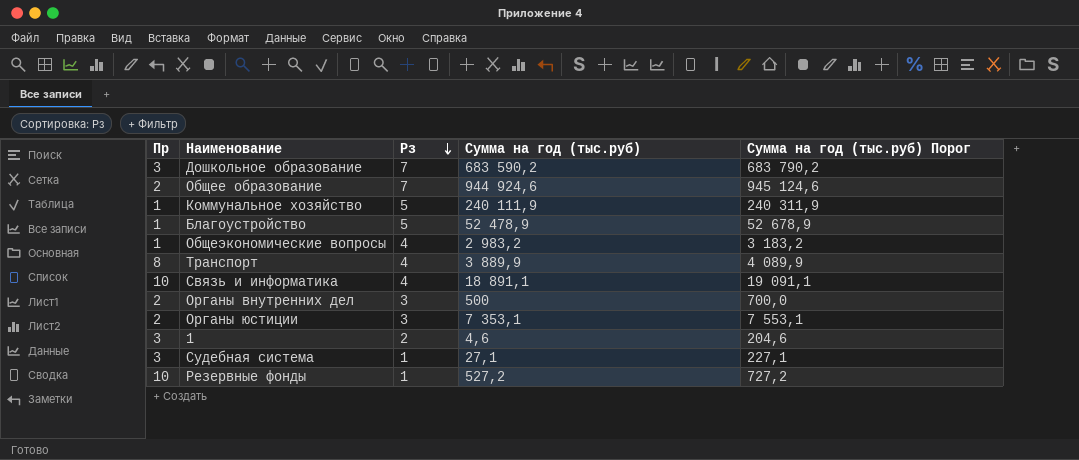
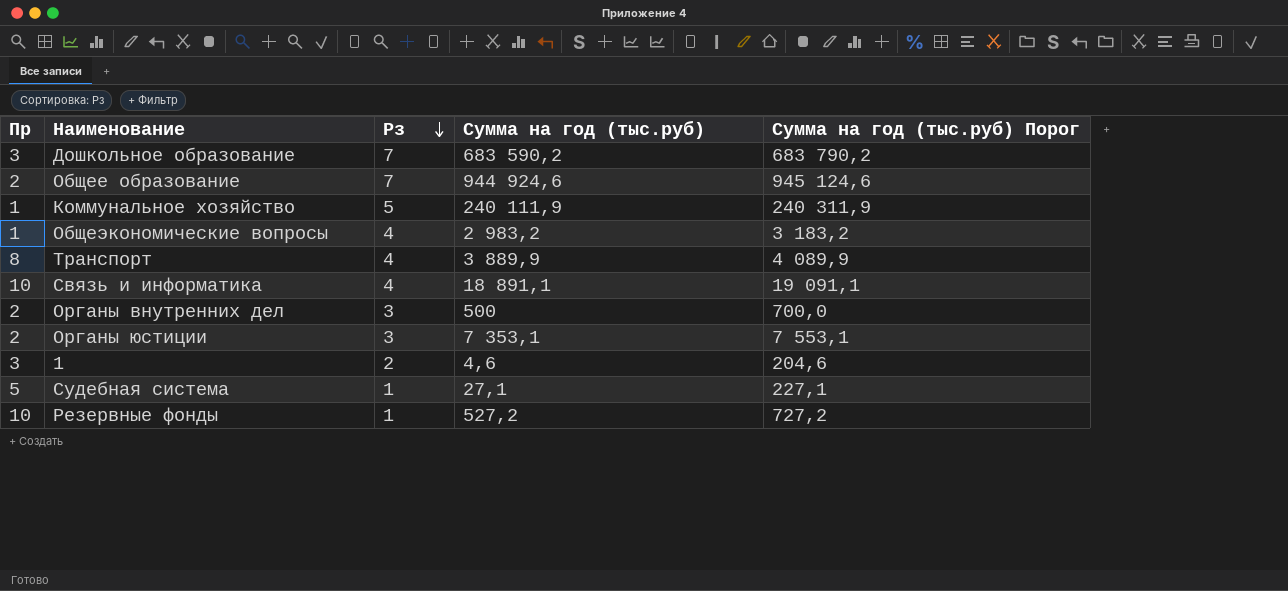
row Благоустройство: 1 | 5 | 52 478,9 | 52 678,9 -> none
Судебная система | Пр: 3 -> 5

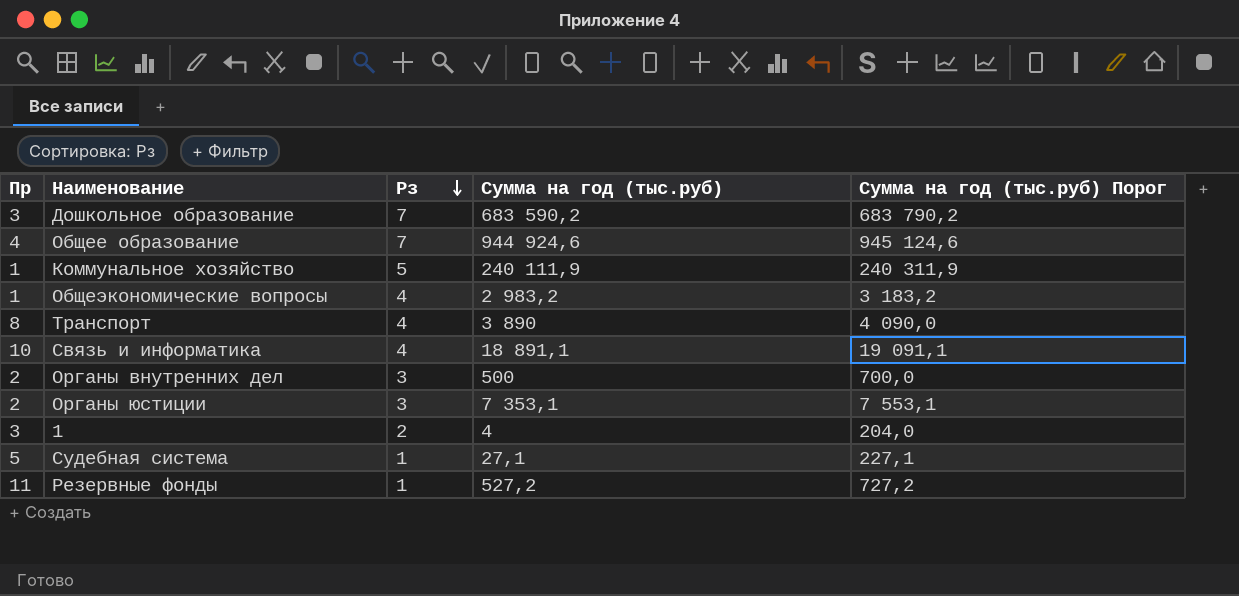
Общее образование | Пр: 2 -> 4
Транспорт | Сумма на год (тыс.руб): 3 889,9 -> 3 890
Транспорт | Сумма на год (тыс.руб) Порог: 4 089,9 -> 4 090,0
1 | Сумма на год (тыс.руб): 4,6 -> 4
1 | Сумма на год (тыс.руб) Порог: 204,6 -> 204,0
Резервные фонды | Пр: 10 -> 11

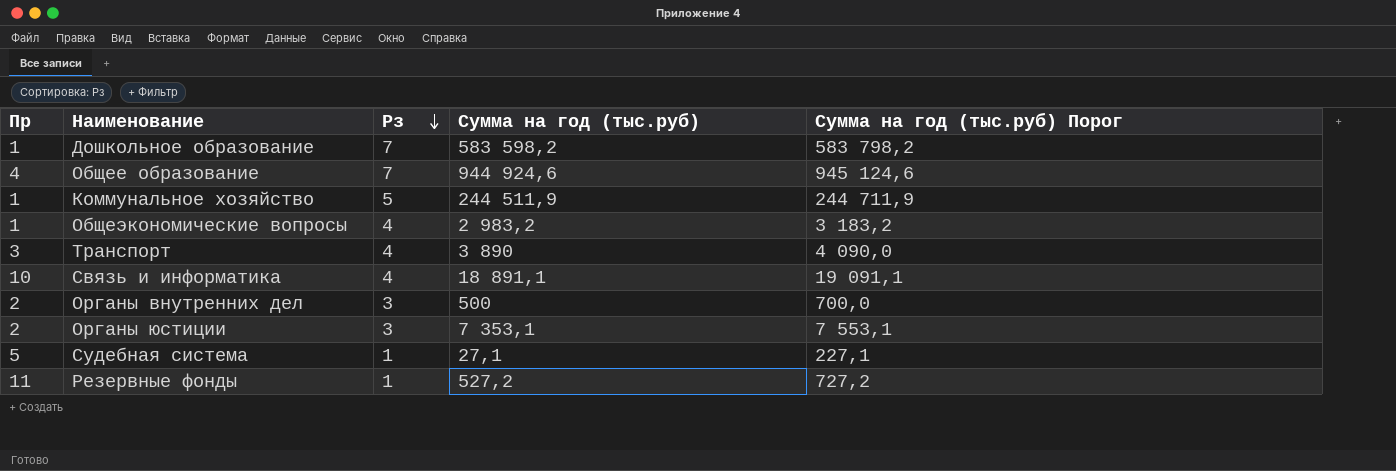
row 1: 3 | 2 | 4 | 204,0 -> none
Дошкольное образование | Пр: 3 -> 1
Дошкольное образование | Сумма на год (тыс.руб): 683 590,2 -> 583 598,2
Дошкольное образование | Сумма на год (тыс.руб) Порог: 683 790,2 -> 583 798,2
Коммунальное хозяйство | Сумма на год (тыс.руб): 240 111,9 -> 244 511,9
Коммунальное хозяйство | Сумма на год (тыс.руб) Порог: 240 311,9 -> 244 711,9
Транспорт | Пр: 8 -> 3

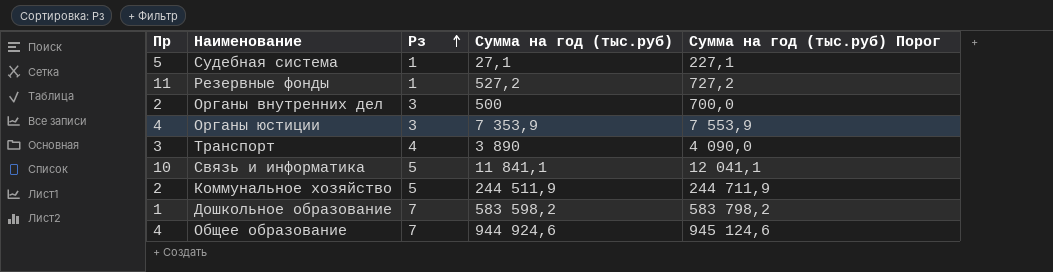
row order: Рз descending -> Рз ascending
row Общеэкономические вопросы: 1 | 4 | 2 983,2 | 3 183,2 -> none
Органы юстиции | Пр: 2 -> 4
Органы юстиции | Сумма на год (тыс.руб): 7 353,1 -> 7 353,9
Органы юстиции | Сумма на год (тыс.руб) Порог: 7 553,1 -> 7 553,9
Связь и информатика | Рз: 4 -> 5
Связь и информатика | Сумма на год (тыс.руб): 18 891,1 -> 11 841,1
Связь и информатика | Сумма на год (тыс.руб) Порог: 19 091,1 -> 12 041,1
Коммунальное хозяйство | Пр: 1 -> 2

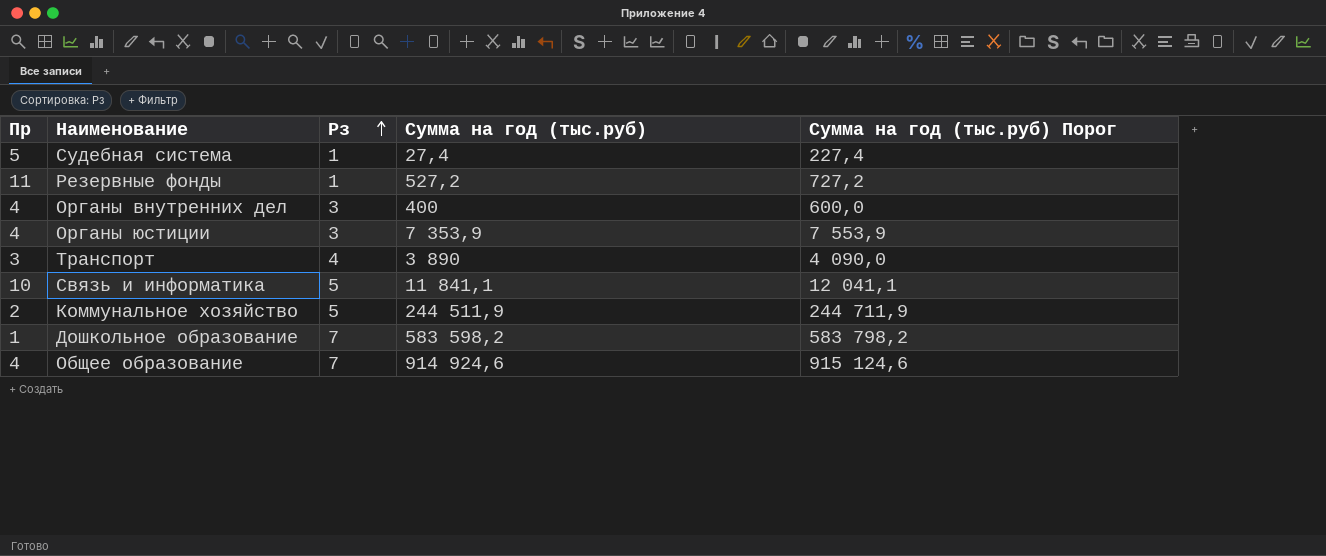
Судебная система | Сумма на год (тыс.руб): 27,1 -> 27,4
Судебная система | Сумма на год (тыс.руб) Порог: 227,1 -> 227,4
Органы внутренних дел | Пр: 2 -> 4
Органы внутренних дел | Сумма на год (тыс.руб): 500 -> 400
Органы внутренних дел | Сумма на год (тыс.руб) Порог: 700,0 -> 600,0
Общее образование | Сумма на год (тыс.руб): 944 924,6 -> 914 924,6
Общее образование | Сумма на год (тыс.руб) Порог: 945 124,6 -> 915 124,6

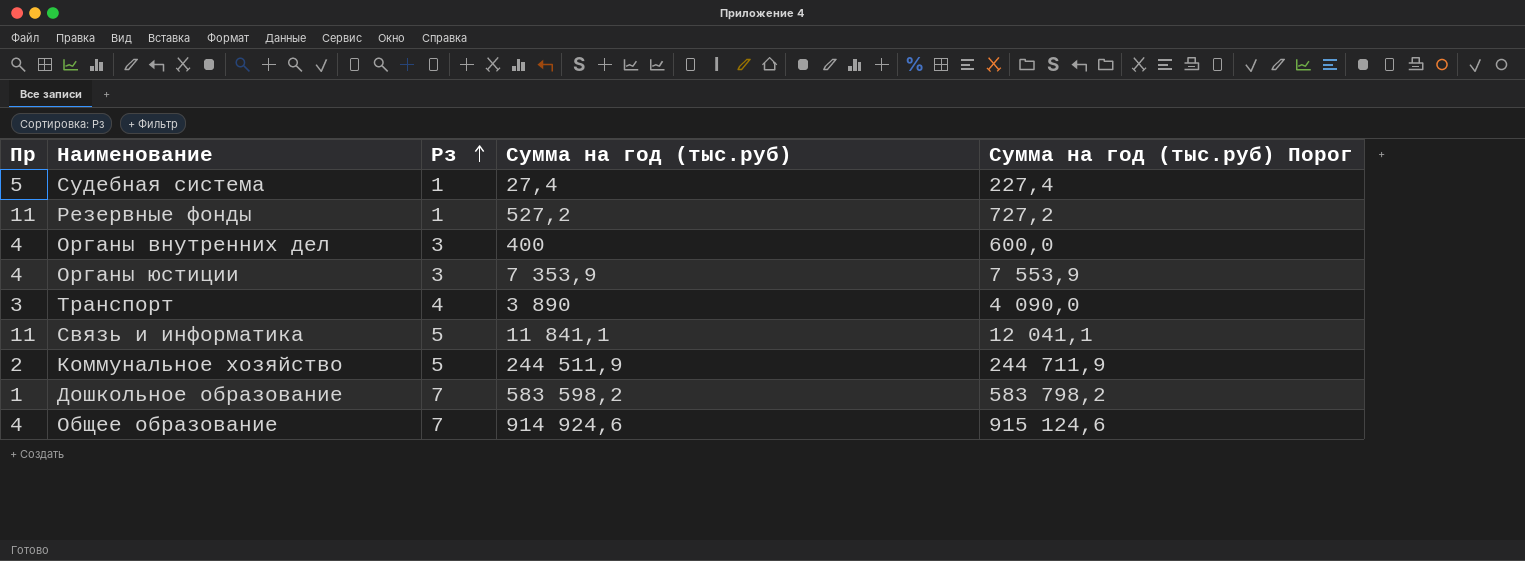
Связь и информатика | Пр: 10 -> 11

